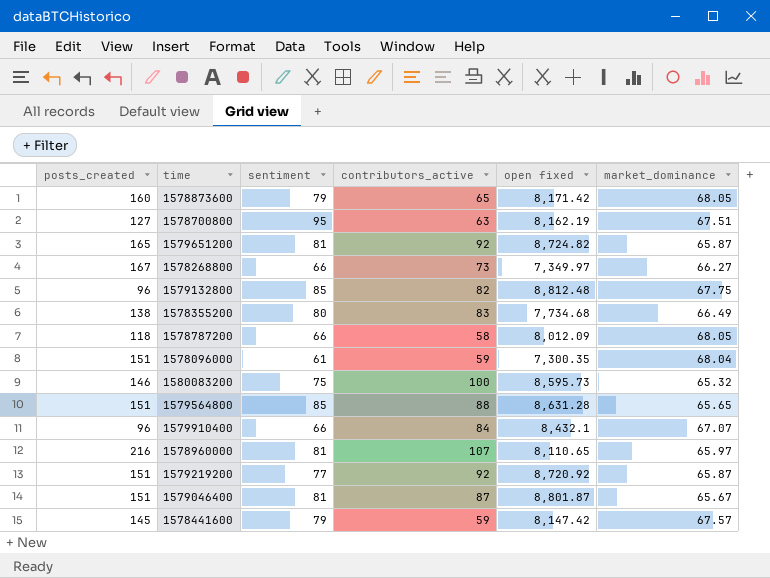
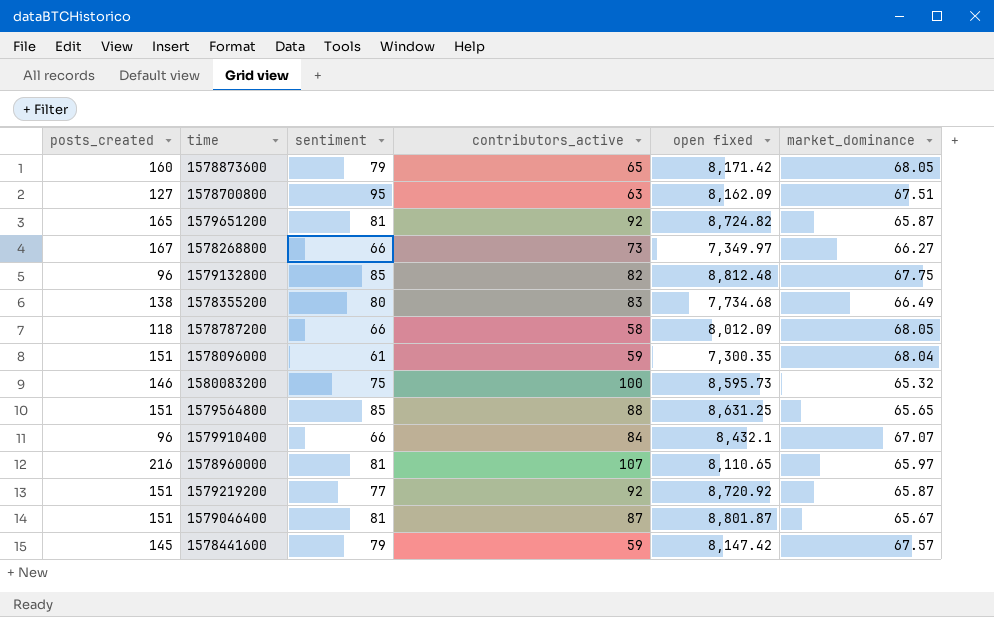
1578700800 | open fixed: 8,162.19 -> 8,162.09
1579564800 | open fixed: 8,631.28 -> 8,631.25

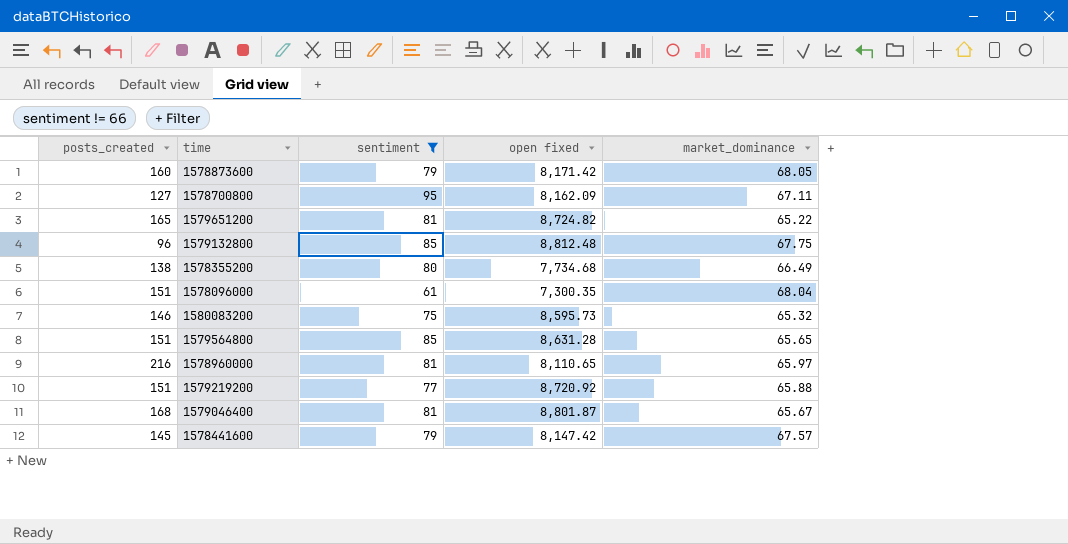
filter: none -> sentiment != 66
column contributors_active | position: 4 -> none
1578700800 | market_dominance: 67.51 -> 67.11
1579651200 | market_dominance: 65.87 -> 65.22
1579564800 | open fixed: 8,631.25 -> 8,631.28
1579219200 | market_dominance: 65.87 -> 65.88
1579046400 | posts_created: 151 -> 168

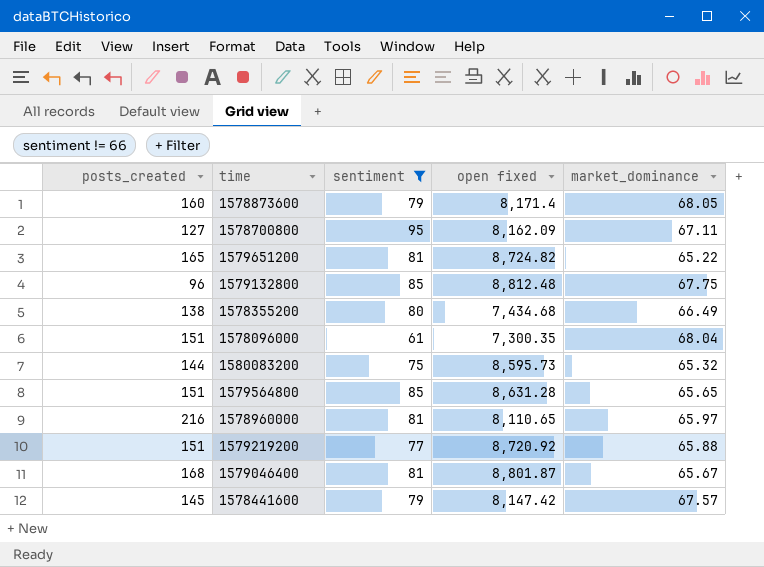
1578873600 | open fixed: 8,171.42 -> 8,171.4
1578355200 | open fixed: 7,734.68 -> 7,434.68
1580083200 | posts_created: 146 -> 144

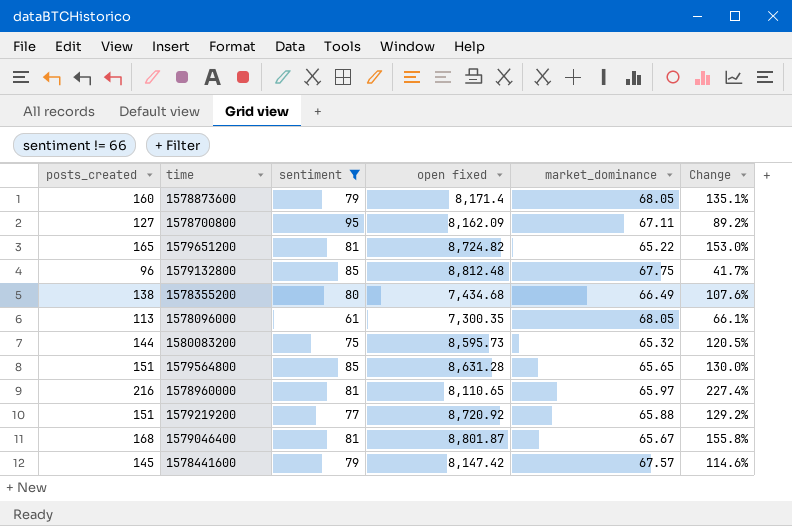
column Change | formula: none -> ([posts_created] - [market_dominance]) / [market_dominance]
1578096000 | posts_created: 151 -> 113
1578096000 | market_dominance: 68.04 -> 68.05

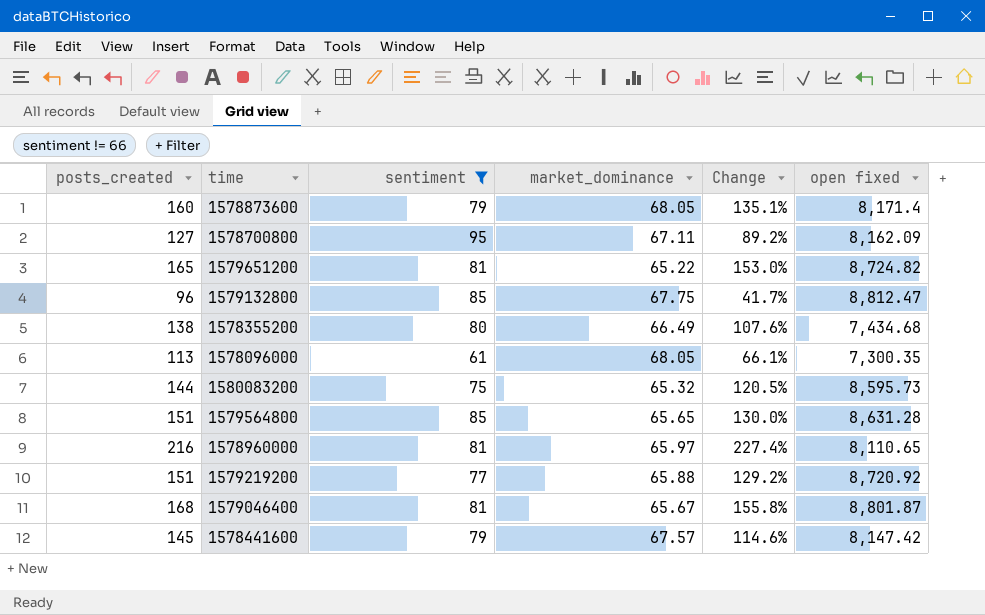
column open fixed | position: 4 -> 6
1579132800 | open fixed: 8,812.48 -> 8,812.47

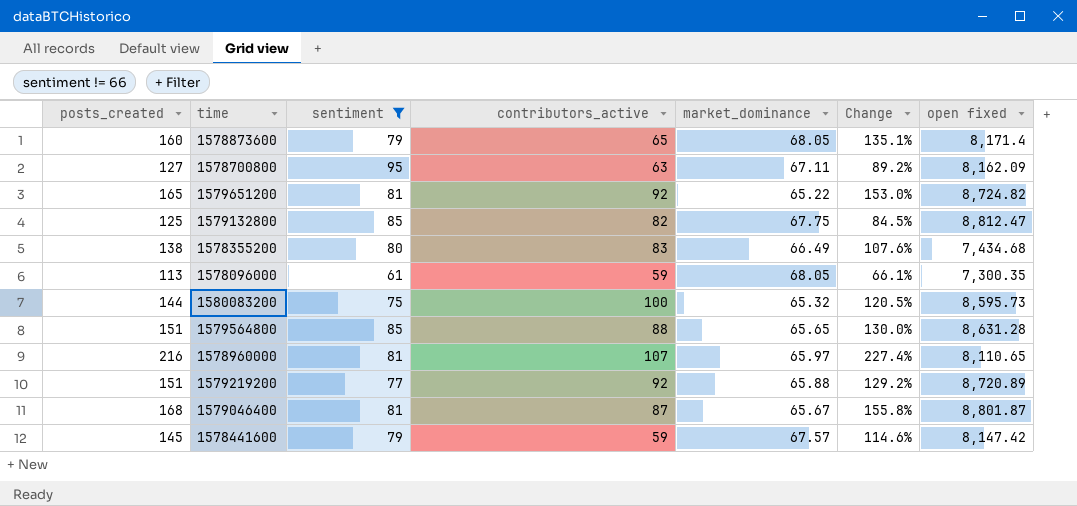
column contributors_active | position: none -> 4
1579132800 | posts_created: 96 -> 125
1579132800 | Change: 41.7% -> 84.5%
1579219200 | open fixed: 8,720.92 -> 8,720.89

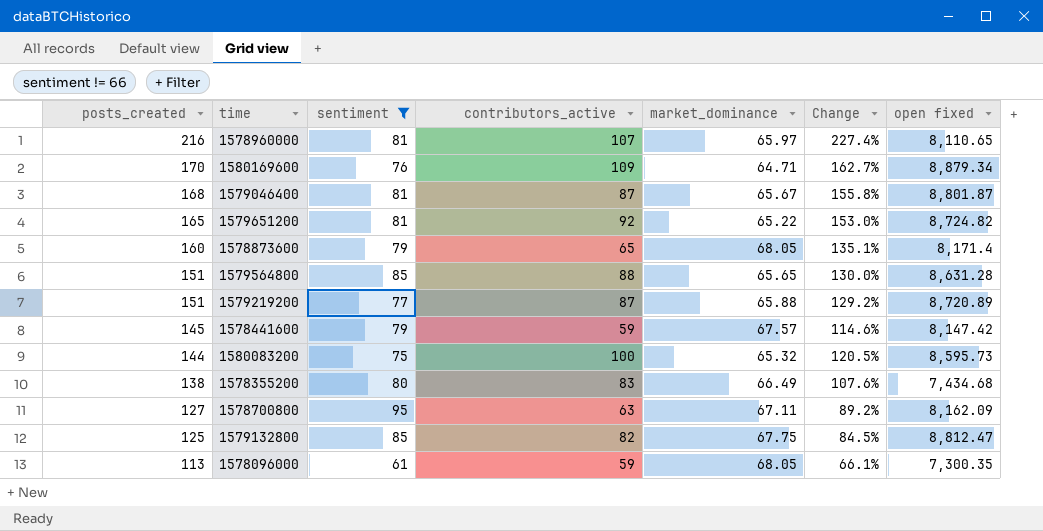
row order: none -> posts_created descending
row 1580169600: none -> 170 | 76 | 109 | 64.71 | 162.7% | 8,879.34
1579219200 | contributors_active: 92 -> 87

